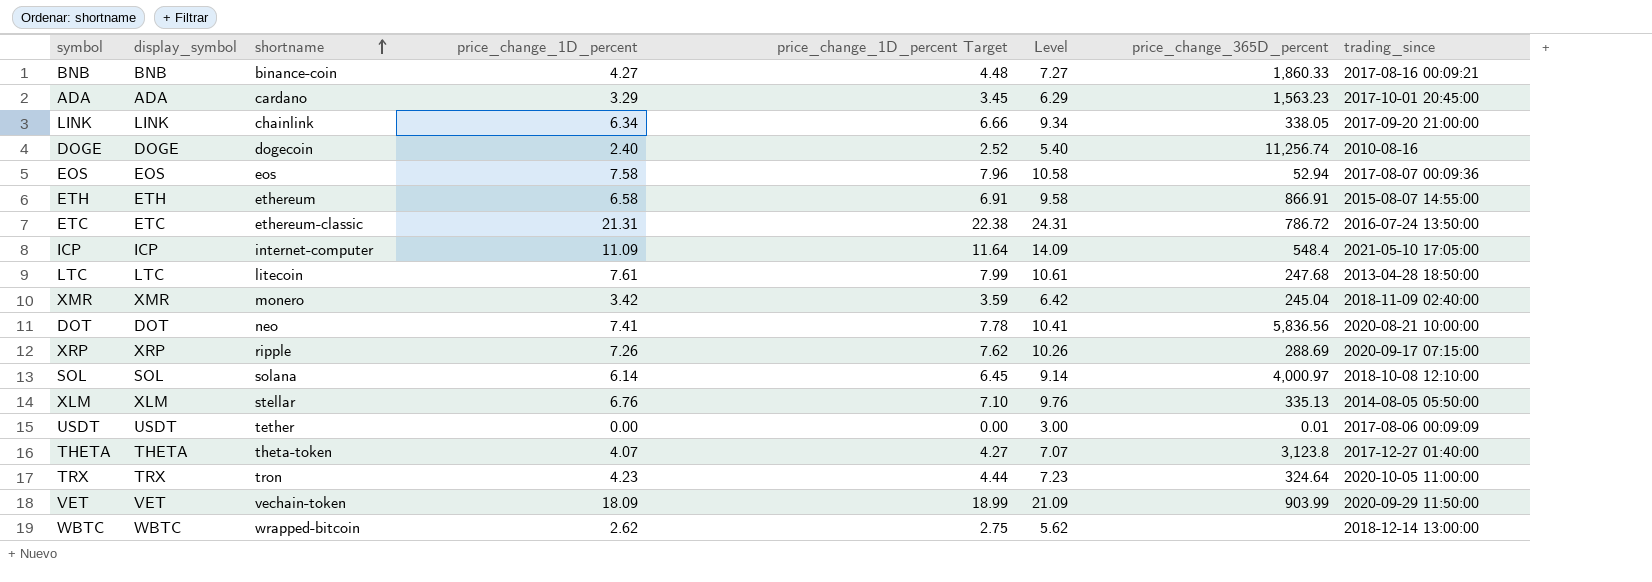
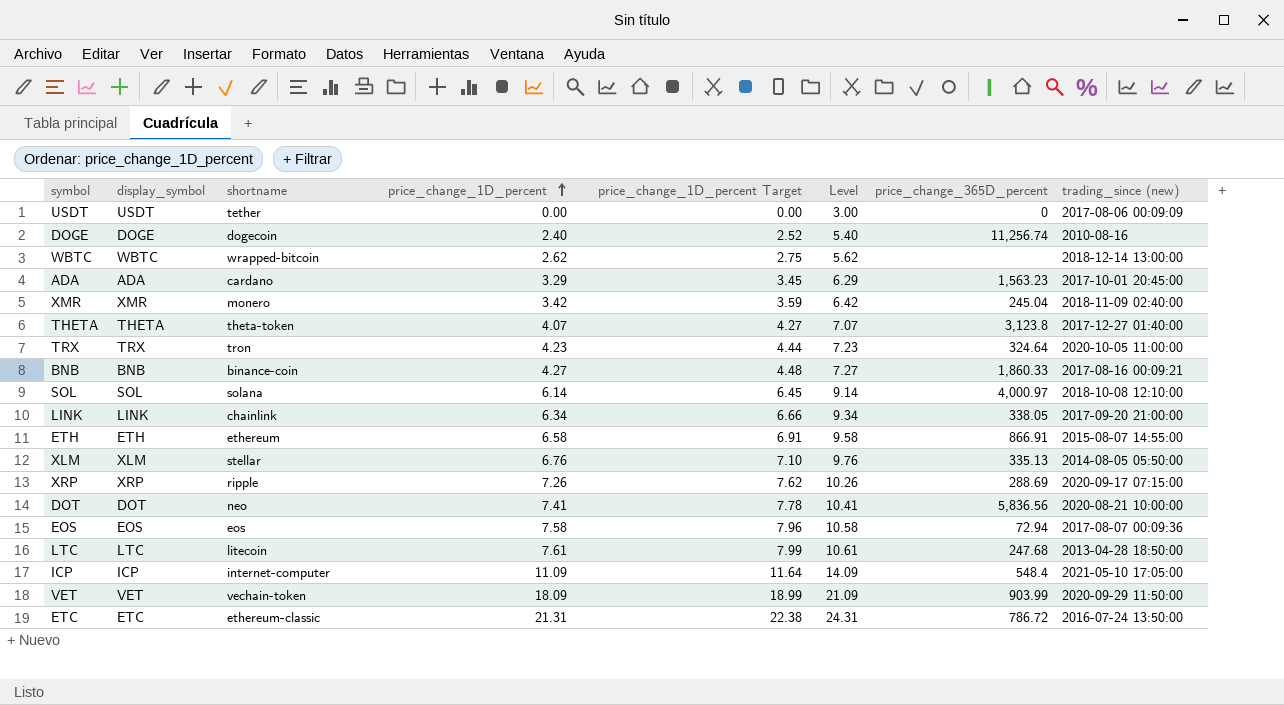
row order: shortname ascending -> price_change_1D_percent ascending
column name: trading_since -> trading_since (new)
USDT | price_change_365D_percent: 0.01 -> 0
EOS | price_change_365D_percent: 52.94 -> 72.94

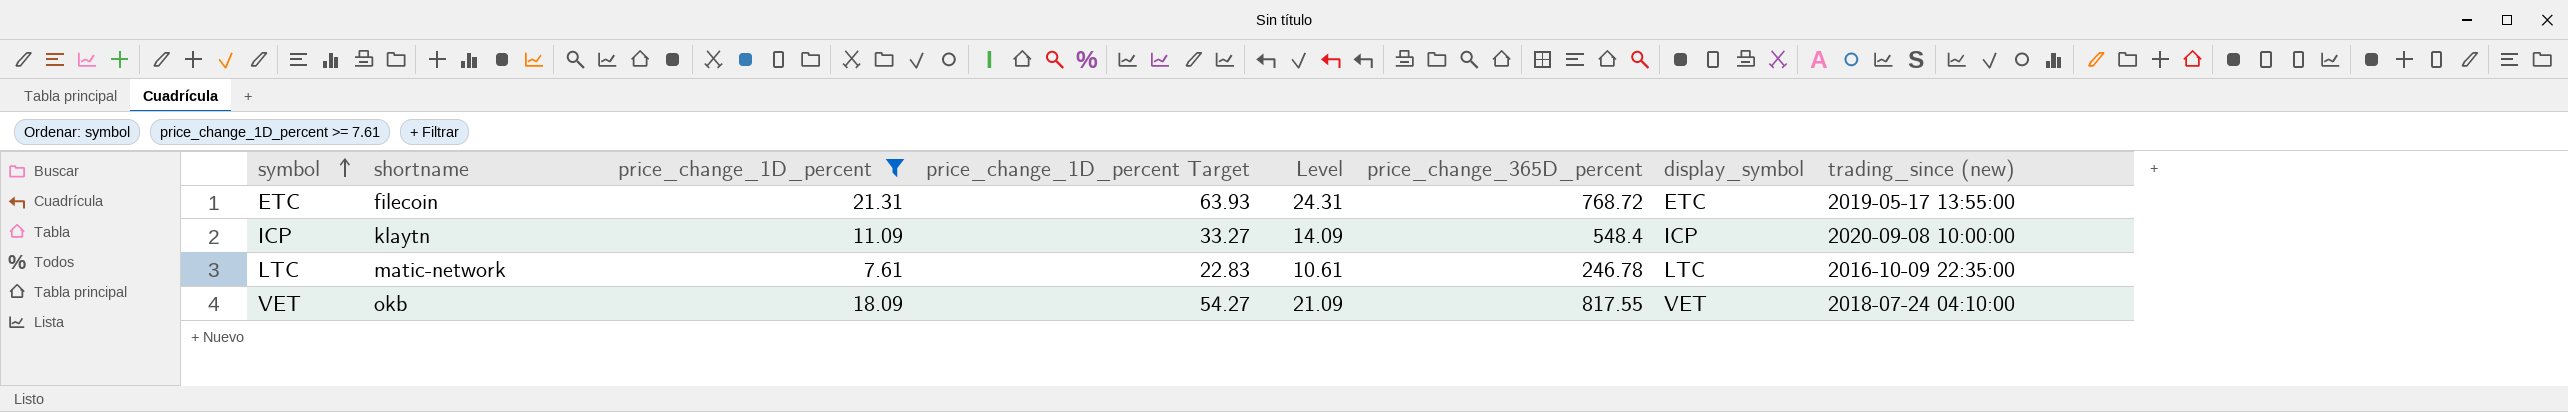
filter: none -> price_change_1D_percent >= 7.61
row order: price_change_1D_percent ascending -> symbol ascending
column price_change_1D_percent Target | formula: [price_change_1D_percent] * 1.05 -> [price_change_1D_percent] * 3
column display_symbol | position: 2 -> 7
ETC | shortname: ethereum-classic -> filecoin
ETC | price_change_365D_percent: 786.72 -> 768.72
ETC | trading_since (new): 2016-07-24 13:50:00 -> 2019-05-17 13:55:00
ICP | shortname: internet-computer -> klaytn
ICP | trading_since (new): 2021-05-10 17:05:00 -> 2020-09-08 10:00:00
LTC | shortname: litecoin -> matic-network
LTC | price_change_365D_percent: 247.68 -> 246.78
LTC | trading_since (new): 2013-04-28 18:50:00 -> 2016-10-09 22:35:00
VET | shortname: vechain-token -> okb
VET | price_change_365D_percent: 903.99 -> 817.55
VET | trading_since (new): 2020-09-29 11:50:00 -> 2018-07-24 04:10:00

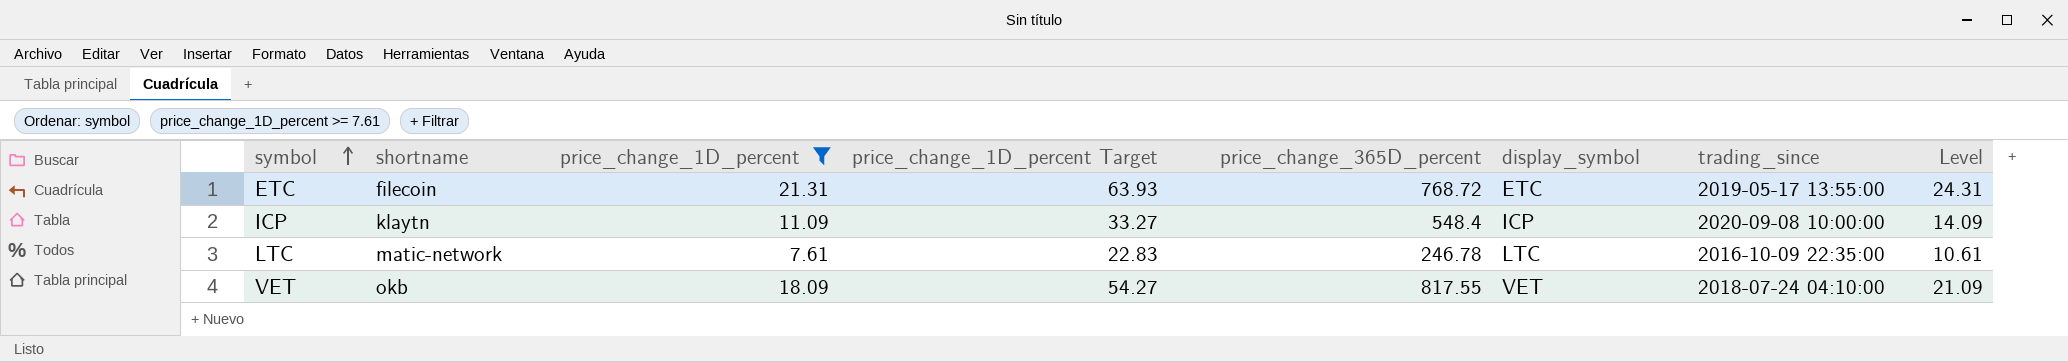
column name: trading_since (new) -> trading_since
column Level | position: 5 -> 8

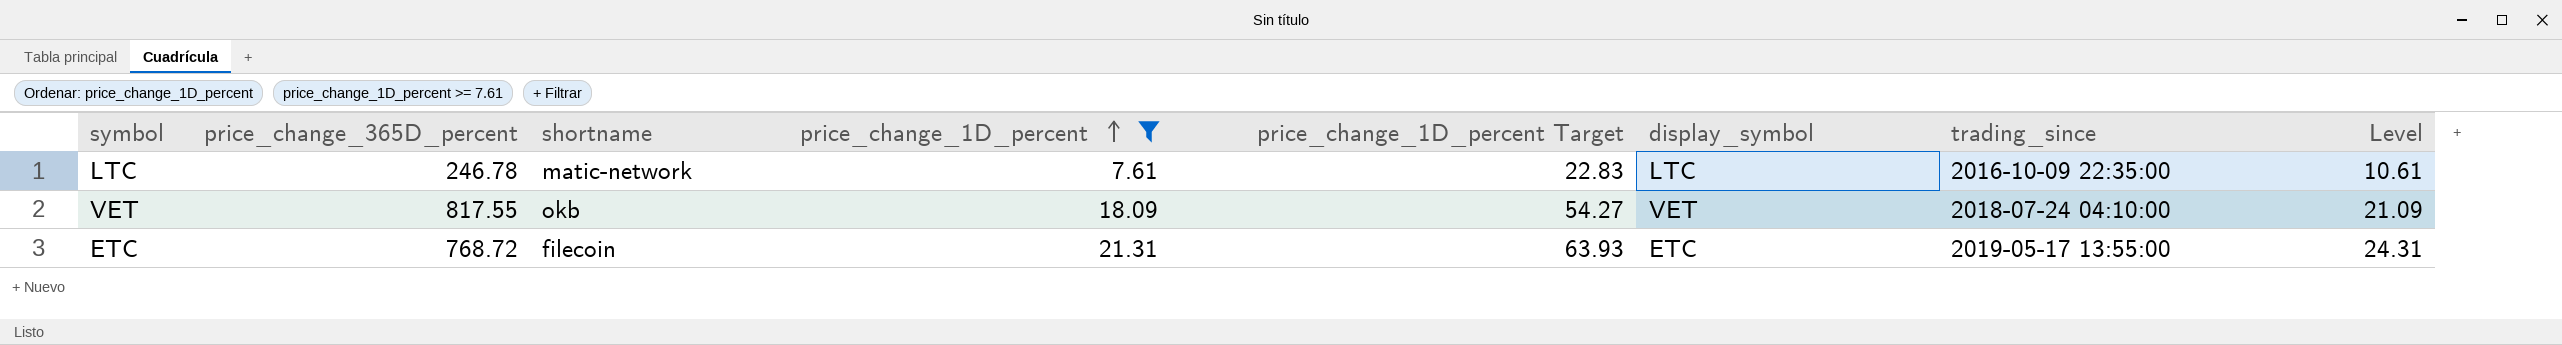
row order: symbol ascending -> price_change_1D_percent ascending
column price_change_365D_percent | position: 5 -> 2
row ICP: klaytn | 11.09 | 33.27 | 548.4 | ICP | 2020-09-08 10:00:00 | 14.09 -> none

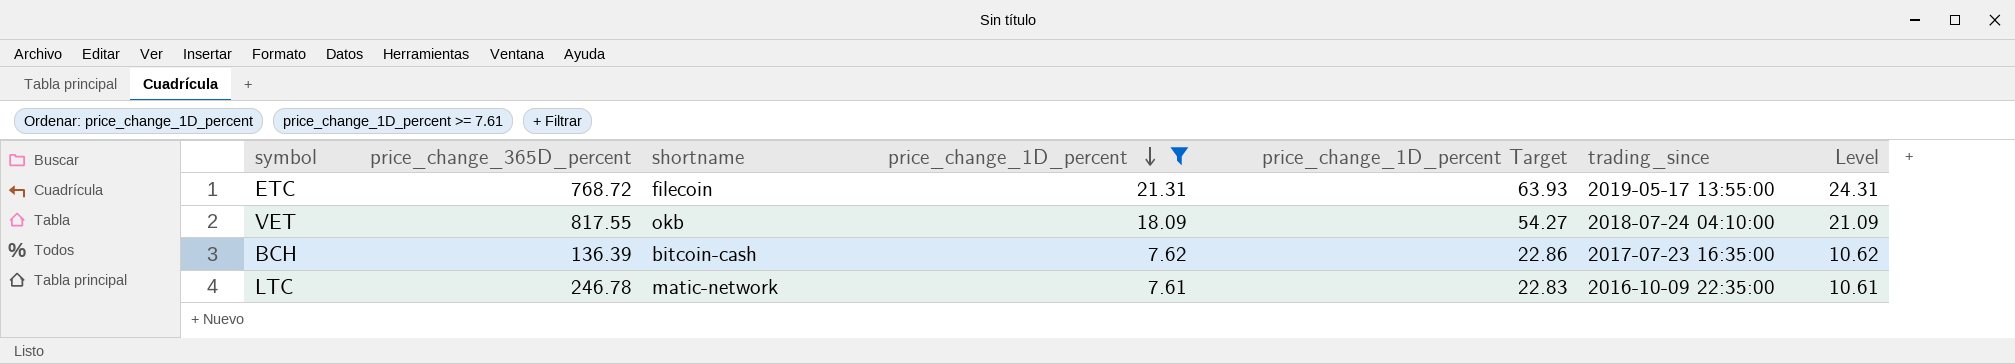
row order: price_change_1D_percent ascending -> price_change_1D_percent descending
column display_symbol | position: 6 -> none
row BCH: none -> 136.39 | bitcoin-cash | 7.62 | 22.86 | 2017-07-23 16:35:00 | 10.62

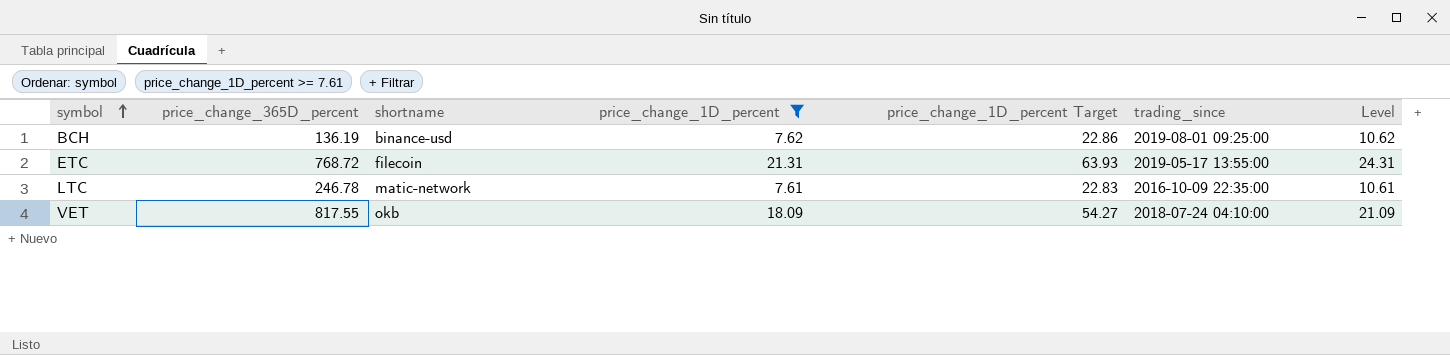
row order: price_change_1D_percent descending -> symbol ascending
BCH | price_change_365D_percent: 136.39 -> 136.19
BCH | shortname: bitcoin-cash -> binance-usd
BCH | trading_since: 2017-07-23 16:35:00 -> 2019-08-01 09:25:00

